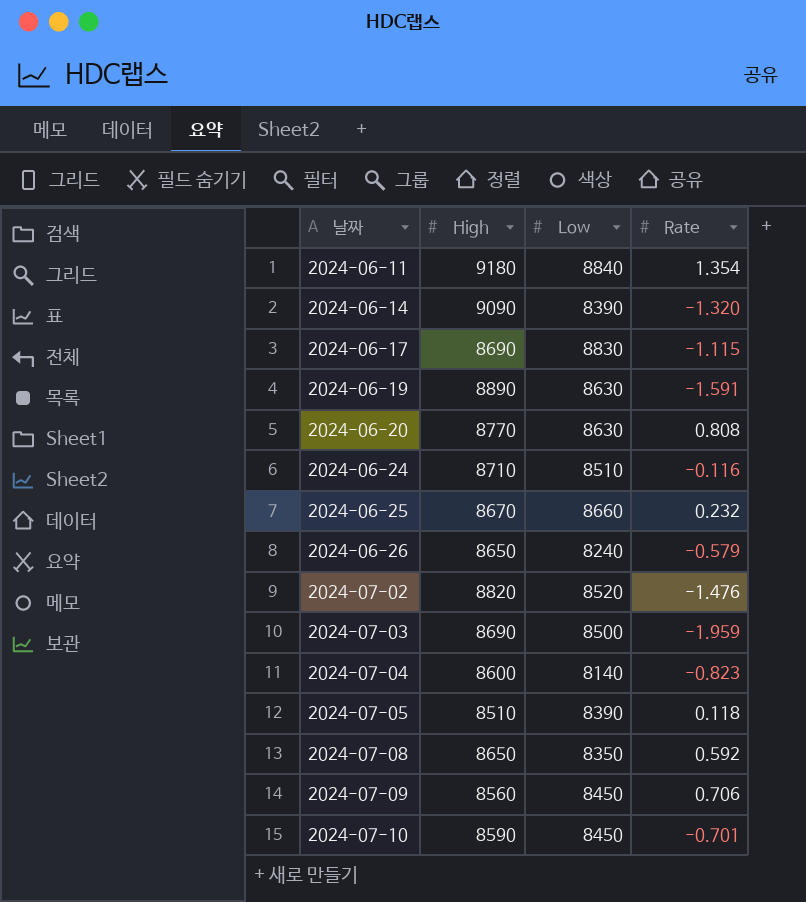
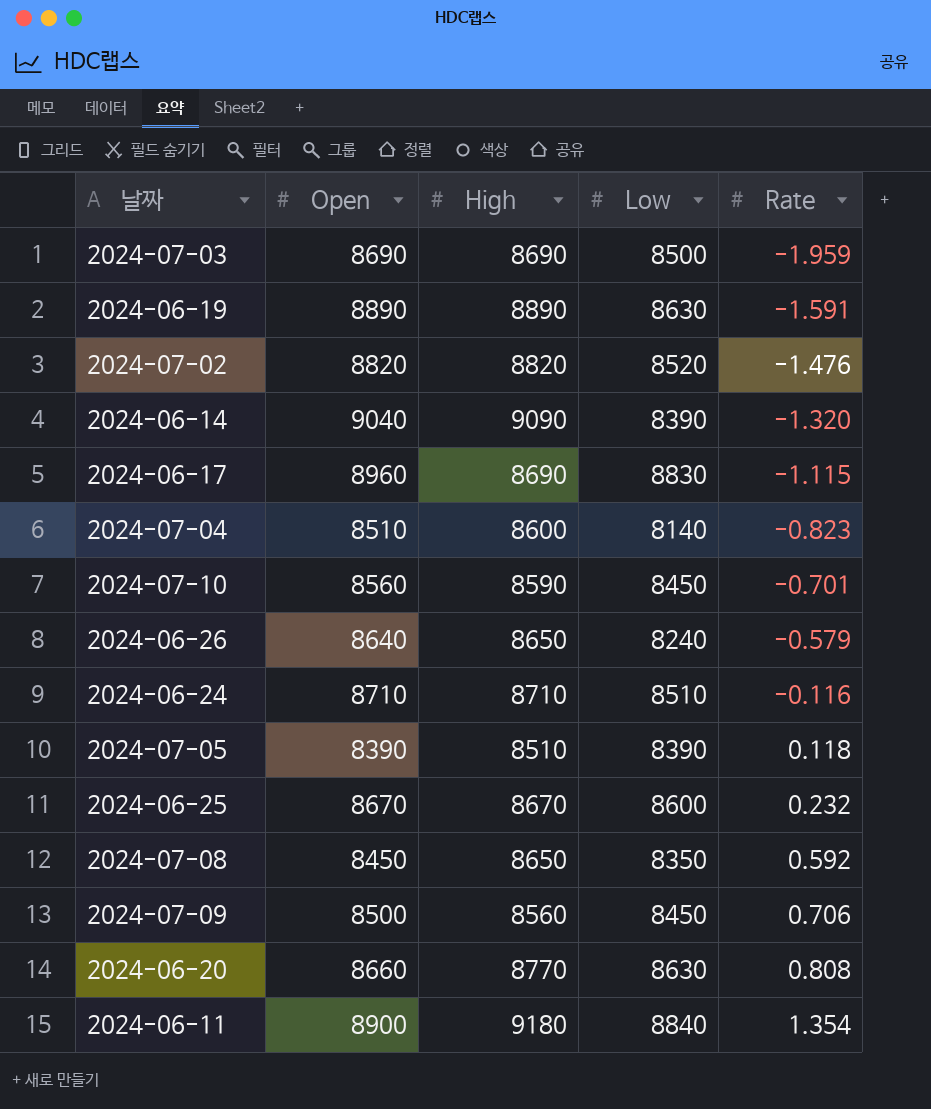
row order: 날짜 ascending -> Rate ascending
column Open | position: none -> 2
2024-06-25 | Low: 8660 -> 8600

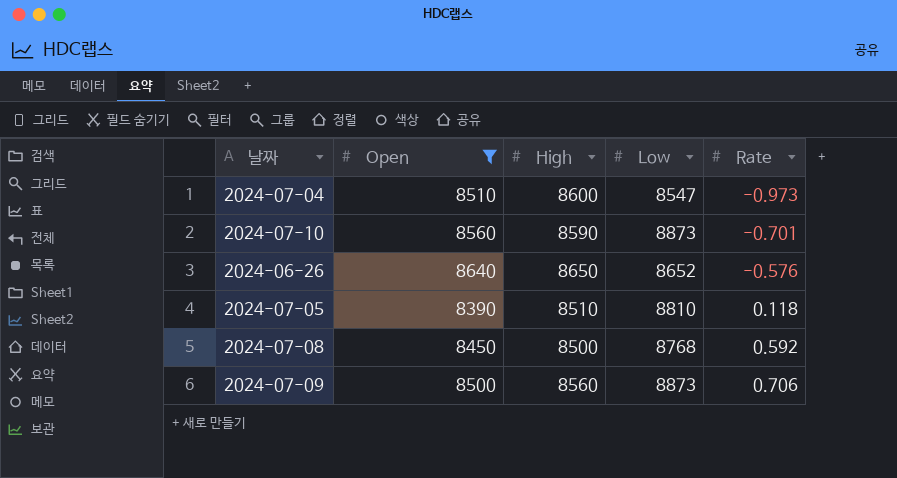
filter: none -> Open <= 8640
2024-07-04 | Low: 8140 -> 8547
2024-07-04 | Rate: -0.823 -> -0.973
2024-07-10 | Low: 8450 -> 8873
2024-06-26 | Low: 8240 -> 8652
2024-06-26 | Rate: -0.579 -> -0.576
2024-07-05 | Low: 8390 -> 8810
2024-07-08 | High: 8650 -> 8500
2024-07-08 | Low: 8350 -> 8768
2024-07-09 | Low: 8450 -> 8873

